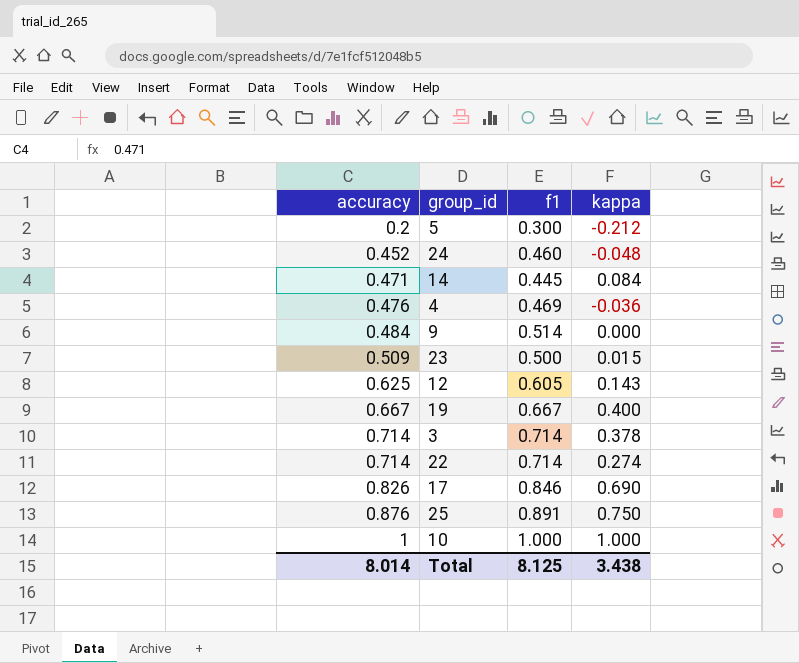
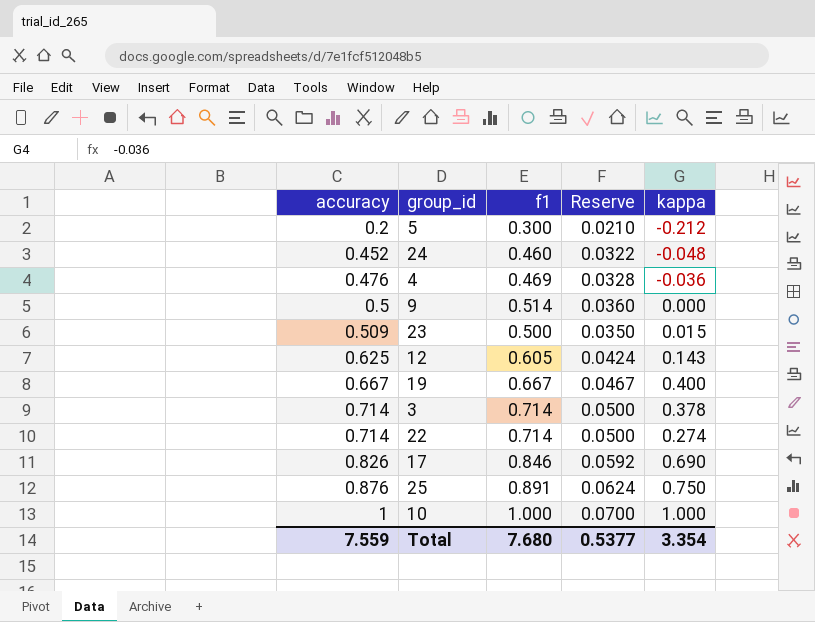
column Reserve | formula: none -> [f1] * 0.07
row 14: 0.471 | 0.445 | 0.084 -> none
9 | accuracy: 0.484 -> 0.5
Total | accuracy: 8.014 -> 7.559
Total | f1: 8.125 -> 7.680
Total | kappa: 3.438 -> 3.354

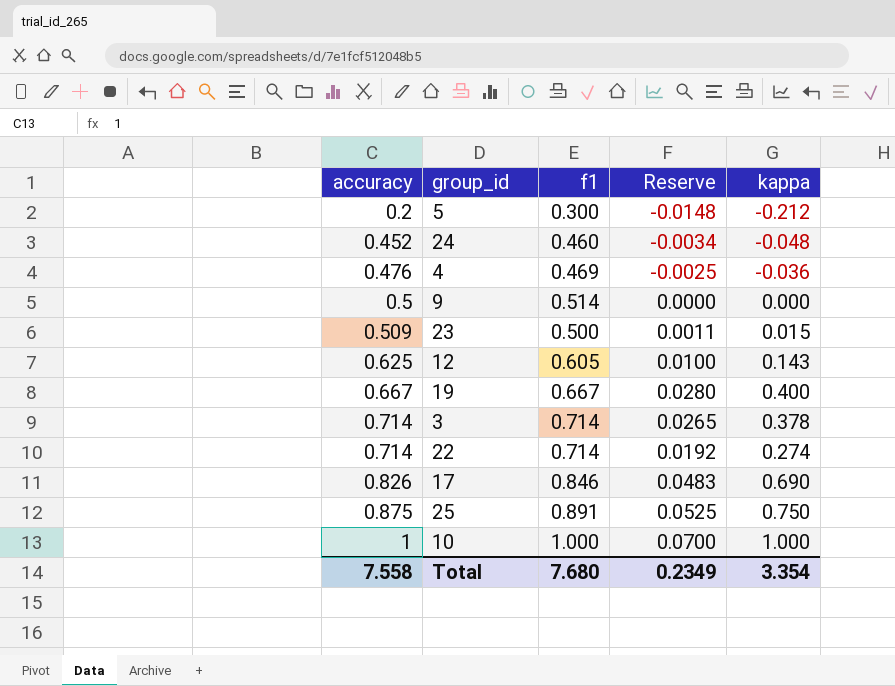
column Reserve | formula: [f1] * 0.07 -> [kappa] * 0.07
25 | accuracy: 0.876 -> 0.875
Total | accuracy: 7.559 -> 7.558
Total | Reserve: 0.5377 -> 0.2349

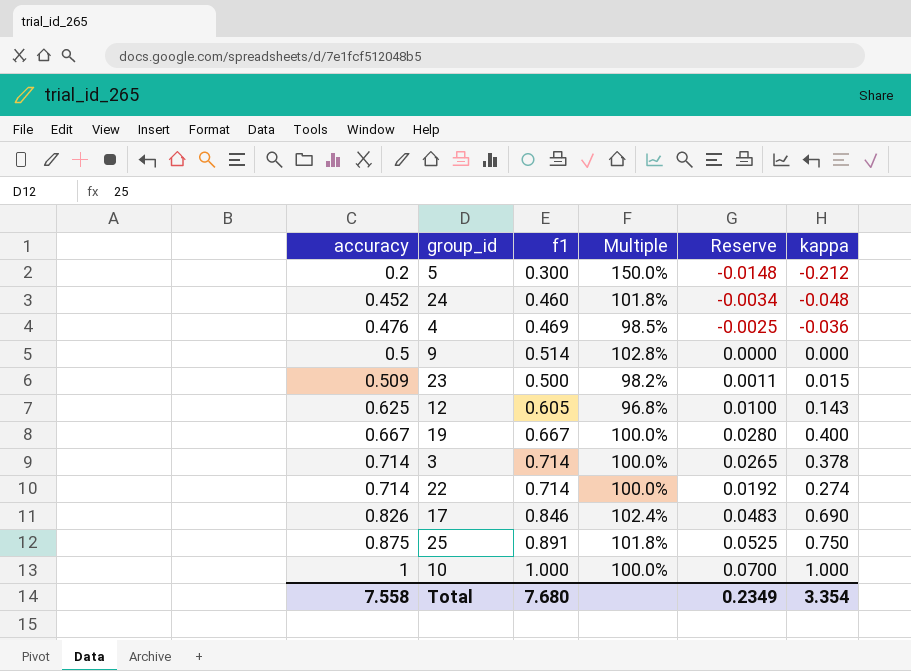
column Multiple | formula: none -> [f1] / [accuracy]

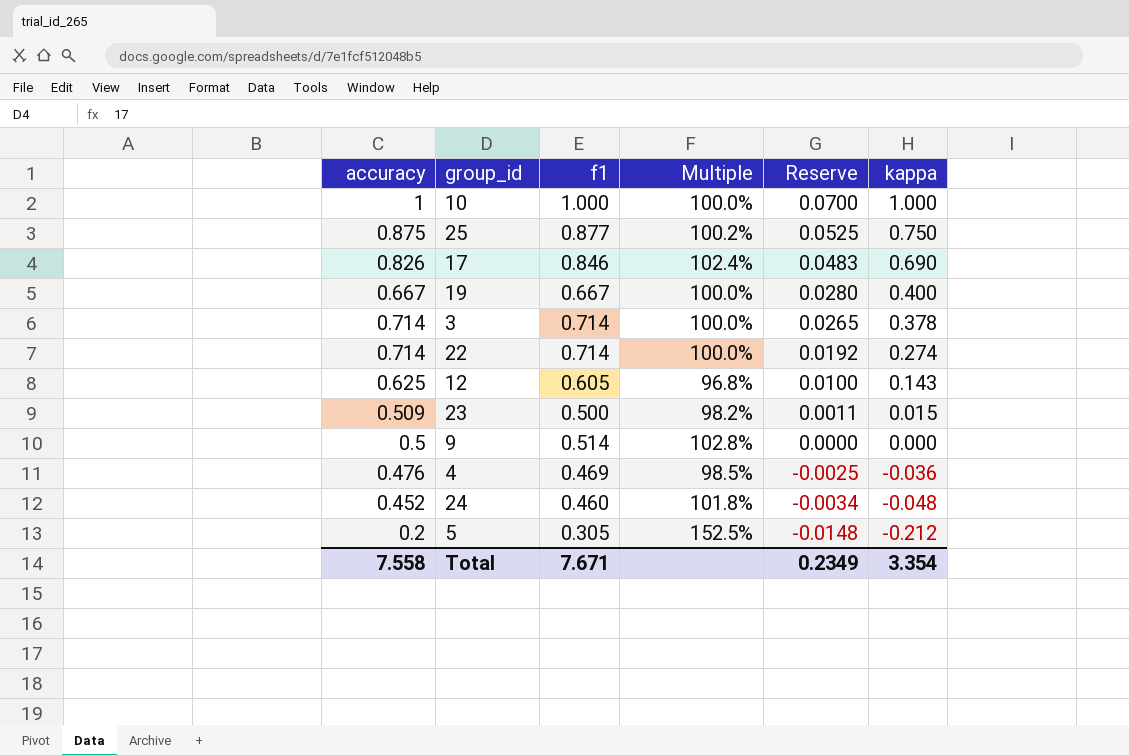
row order: accuracy ascending -> Reserve descending
25 | f1: 0.891 -> 0.877
25 | Multiple: 101.8% -> 100.2%
5 | f1: 0.300 -> 0.305
5 | Multiple: 150.0% -> 152.5%
Total | f1: 7.680 -> 7.671

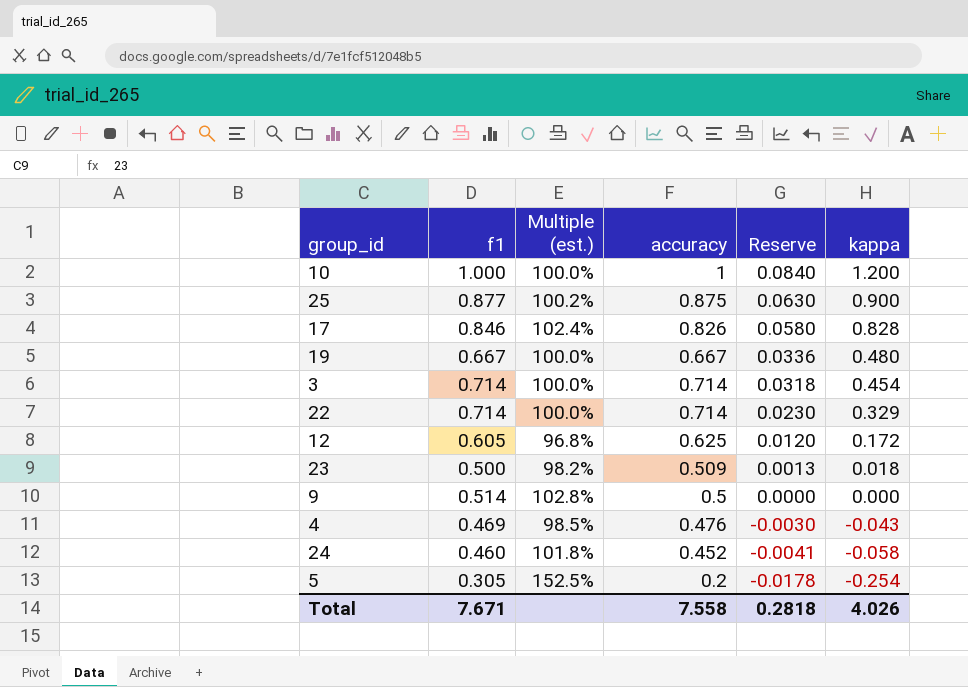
column name: Multiple -> Multiple (est.)
column accuracy | position: 1 -> 4
10 | Reserve: 0.0700 -> 0.0840
10 | kappa: 1.000 -> 1.200
25 | Reserve: 0.0525 -> 0.0630
25 | kappa: 0.750 -> 0.900
17 | Reserve: 0.0483 -> 0.0580
17 | kappa: 0.690 -> 0.828
19 | Reserve: 0.0280 -> 0.0336
19 | kappa: 0.400 -> 0.480
3 | Reserve: 0.0265 -> 0.0318
3 | kappa: 0.378 -> 0.454
22 | Reserve: 0.0192 -> 0.0230
22 | kappa: 0.274 -> 0.329
12 | Reserve: 0.0100 -> 0.0120
12 | kappa: 0.143 -> 0.172
23 | Reserve: 0.0011 -> 0.0013
23 | kappa: 0.015 -> 0.018
4 | Reserve: -0.0025 -> -0.0030
4 | kappa: -0.036 -> -0.043
24 | Reserve: -0.0034 -> -0.0041
24 | kappa: -0.048 -> -0.058
5 | Reserve: -0.0148 -> -0.0178
5 | kappa: -0.212 -> -0.254
Total | Reserve: 0.2349 -> 0.2818
Total | kappa: 3.354 -> 4.026

